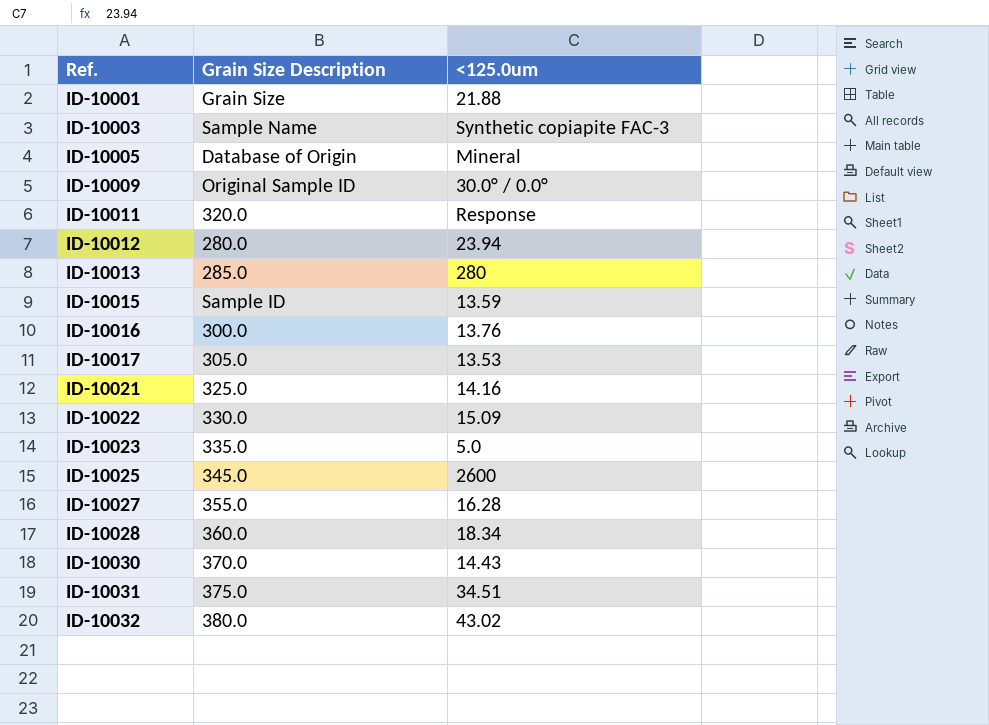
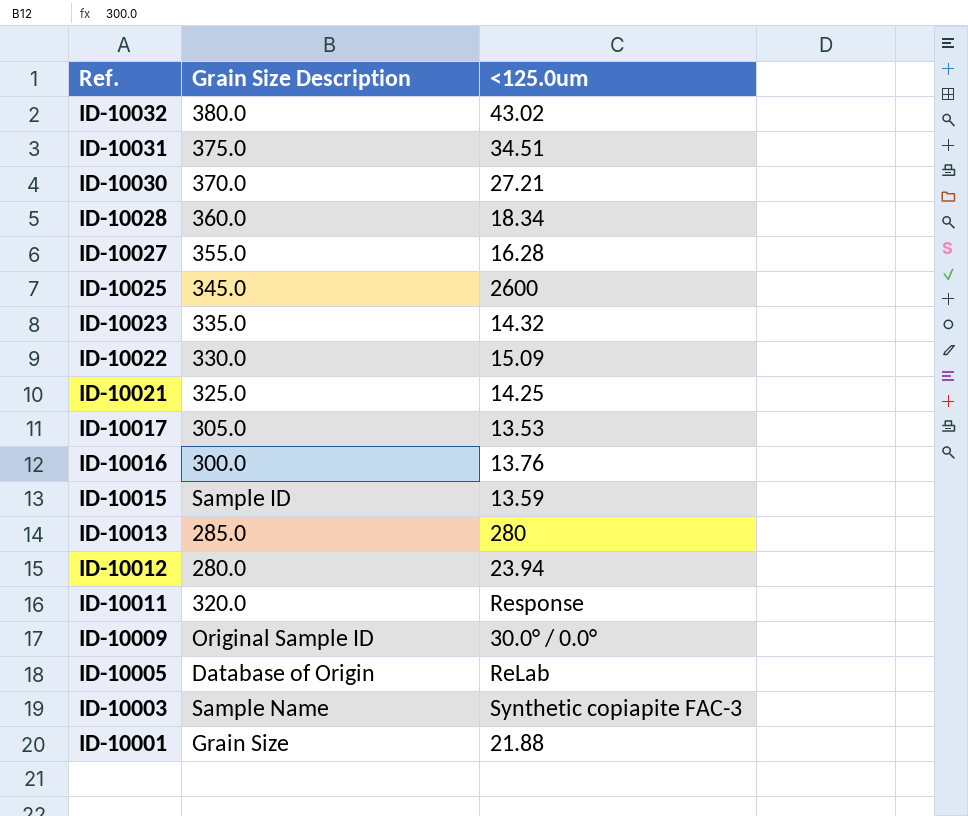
row order: Ref. ascending -> Ref. descending
ID-10030 | <125.0um: 14.43 -> 27.21
ID-10023 | <125.0um: 5.0 -> 14.32
ID-10021 | <125.0um: 14.16 -> 14.25
ID-10005 | <125.0um: Mineral -> ReLab

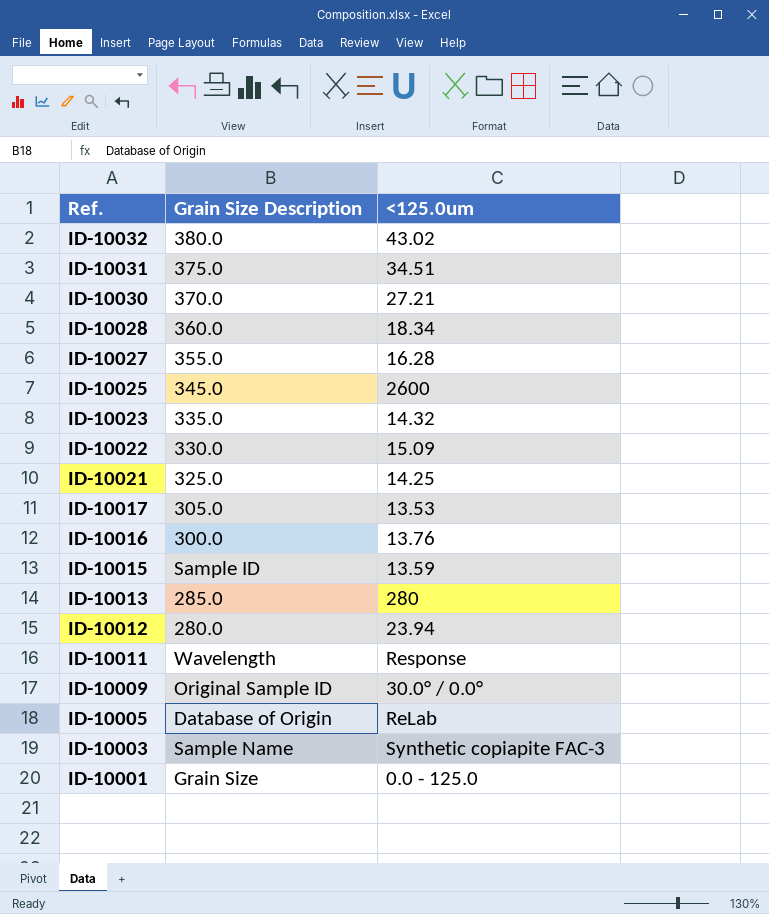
ID-10011 | Grain Size Description: 320.0 -> Wavelength
ID-10001 | <125.0um: 21.88 -> 0.0 - 125.0

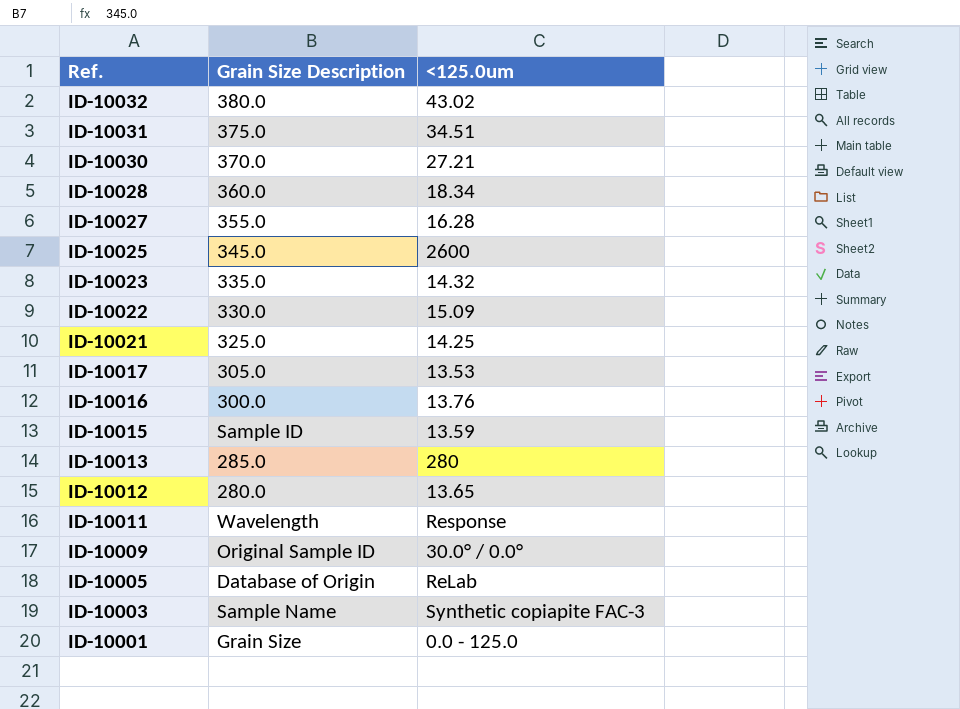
ID-10012 | <125.0um: 23.94 -> 13.65

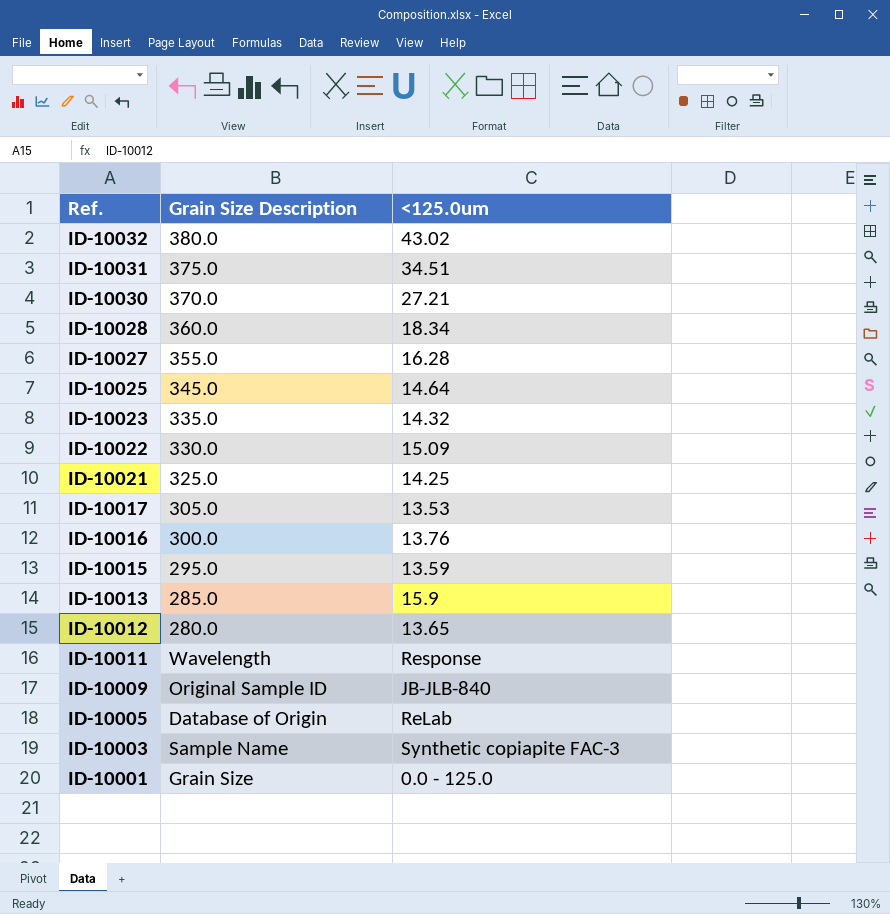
ID-10025 | <125.0um: 2600 -> 14.64
ID-10015 | Grain Size Description: Sample ID -> 295.0
ID-10013 | <125.0um: 280 -> 15.9
ID-10009 | <125.0um: 30.0° / 0.0° -> JB-JLB-840

